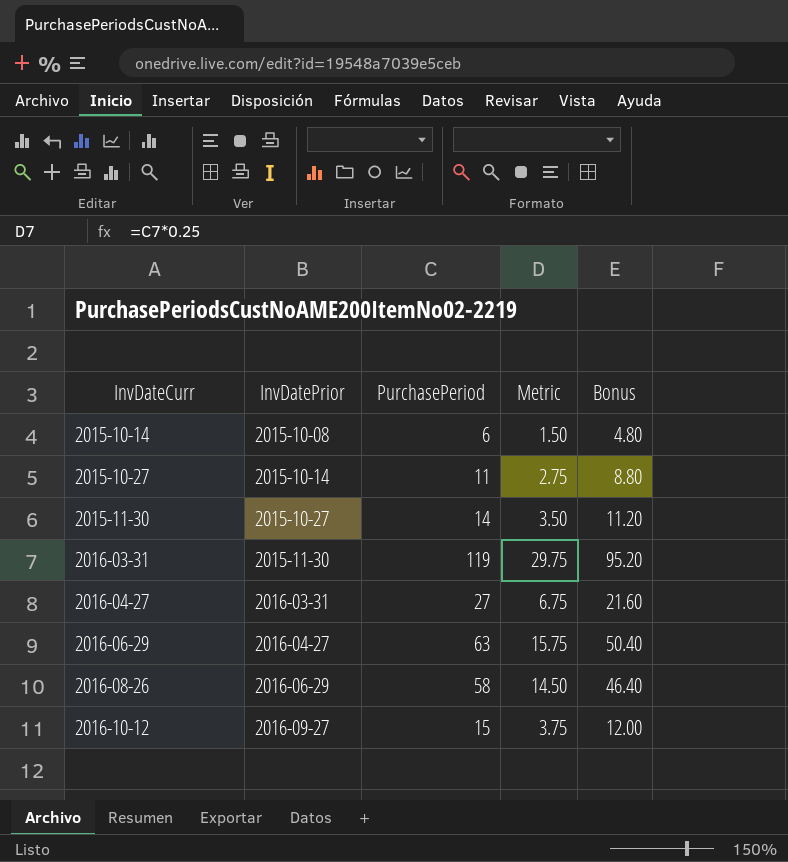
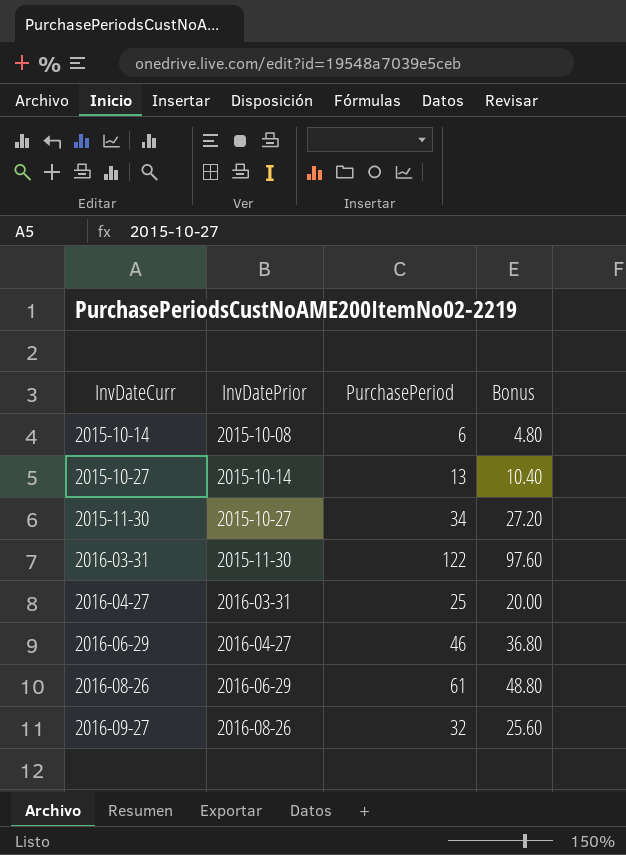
column Metric | formula: [PurchasePeriod] * 0.25 -> none
row 2016-10-12: 2016-09-27 | 15 | 3.75 | 12.00 -> none
2015-10-27 | PurchasePeriod: 11 -> 13
2015-10-27 | Bonus: 8.80 -> 10.40
2015-11-30 | PurchasePeriod: 14 -> 34
2015-11-30 | Bonus: 11.20 -> 27.20
2016-03-31 | PurchasePeriod: 119 -> 122
2016-03-31 | Bonus: 95.20 -> 97.60
2016-04-27 | PurchasePeriod: 27 -> 25
2016-04-27 | Bonus: 21.60 -> 20.00
2016-06-29 | PurchasePeriod: 63 -> 46
2016-06-29 | Bonus: 50.40 -> 36.80
2016-08-26 | PurchasePeriod: 58 -> 61
2016-08-26 | Bonus: 46.40 -> 48.80
row 2016-09-27: none -> 2016-08-26 | 32 | 25.60

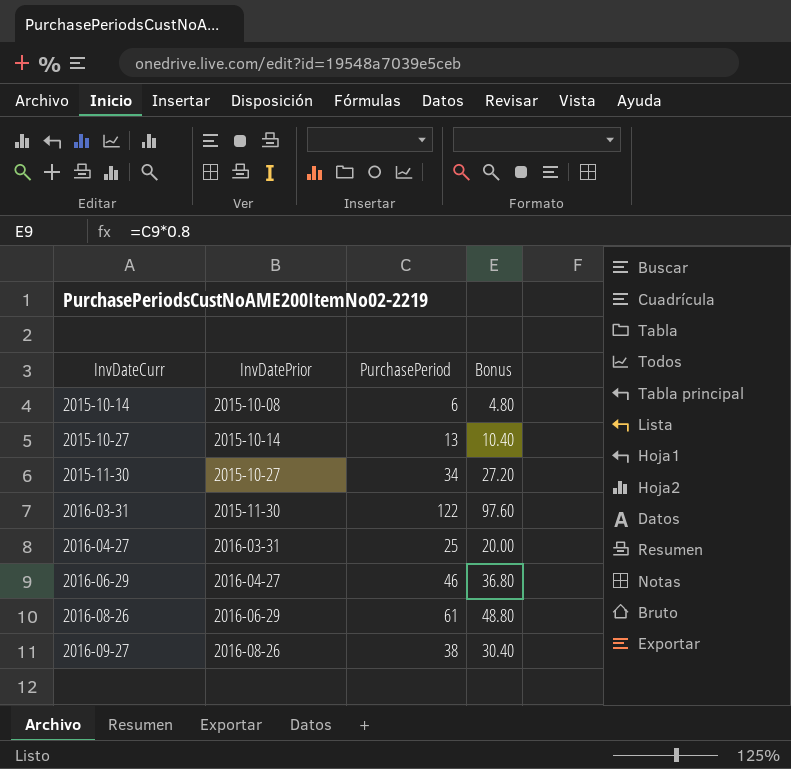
2016-09-27 | PurchasePeriod: 32 -> 38
2016-09-27 | Bonus: 25.60 -> 30.40

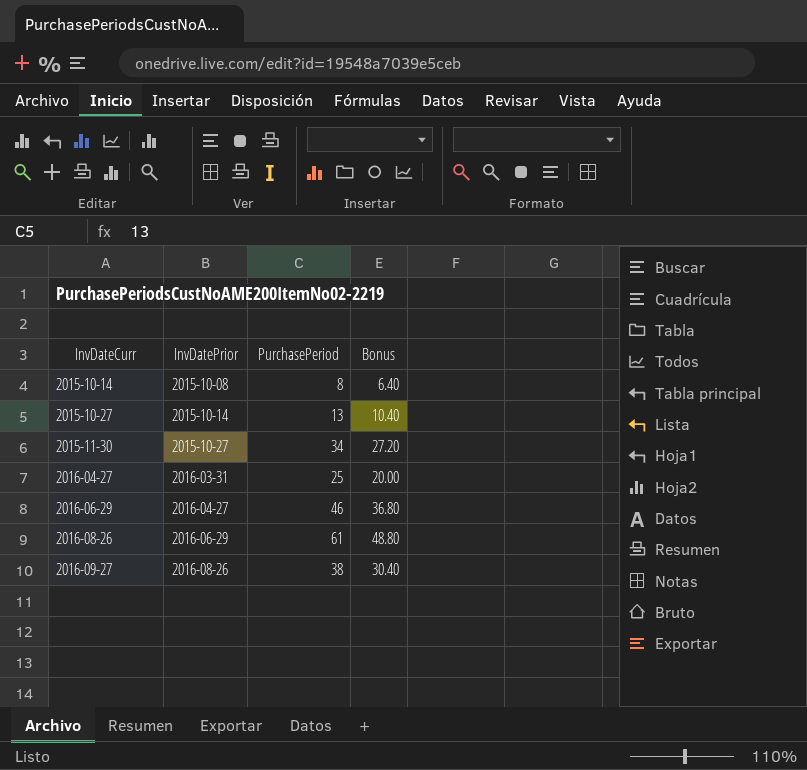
row 2016-03-31: 2015-11-30 | 122 | 97.60 -> none
2015-10-14 | PurchasePeriod: 6 -> 8
2015-10-14 | Bonus: 4.80 -> 6.40

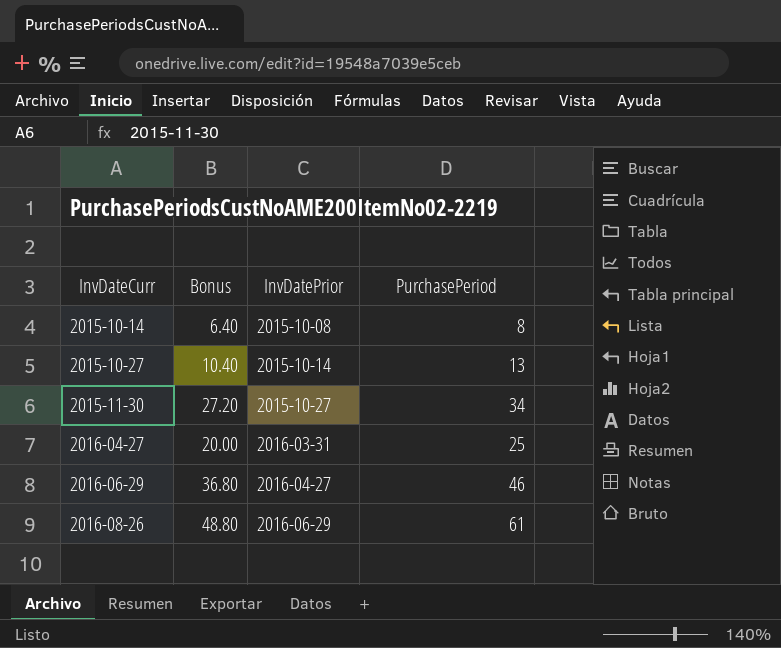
column Bonus | position: 4 -> 2
row 2016-09-27: 2016-08-26 | 38 | 30.40 -> none

